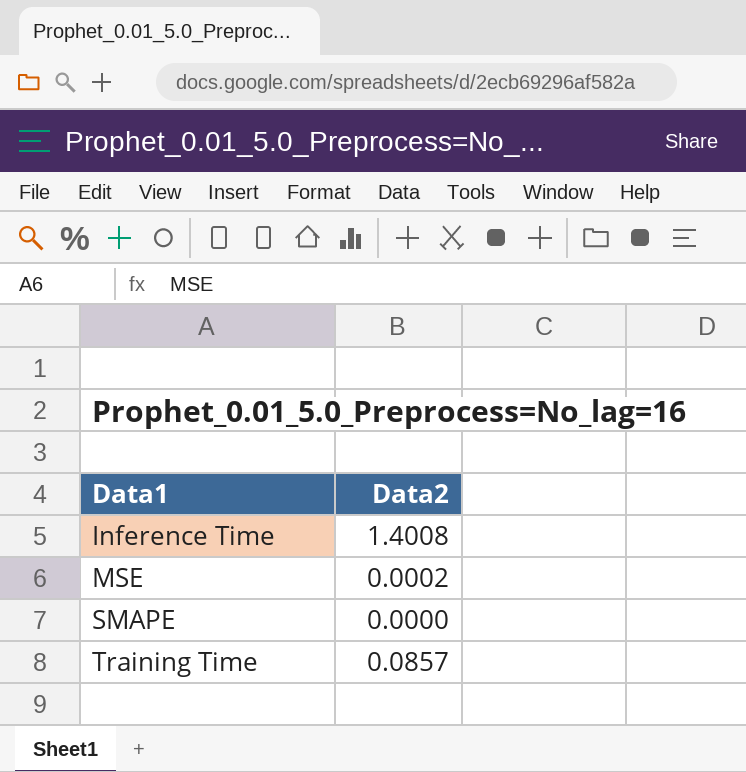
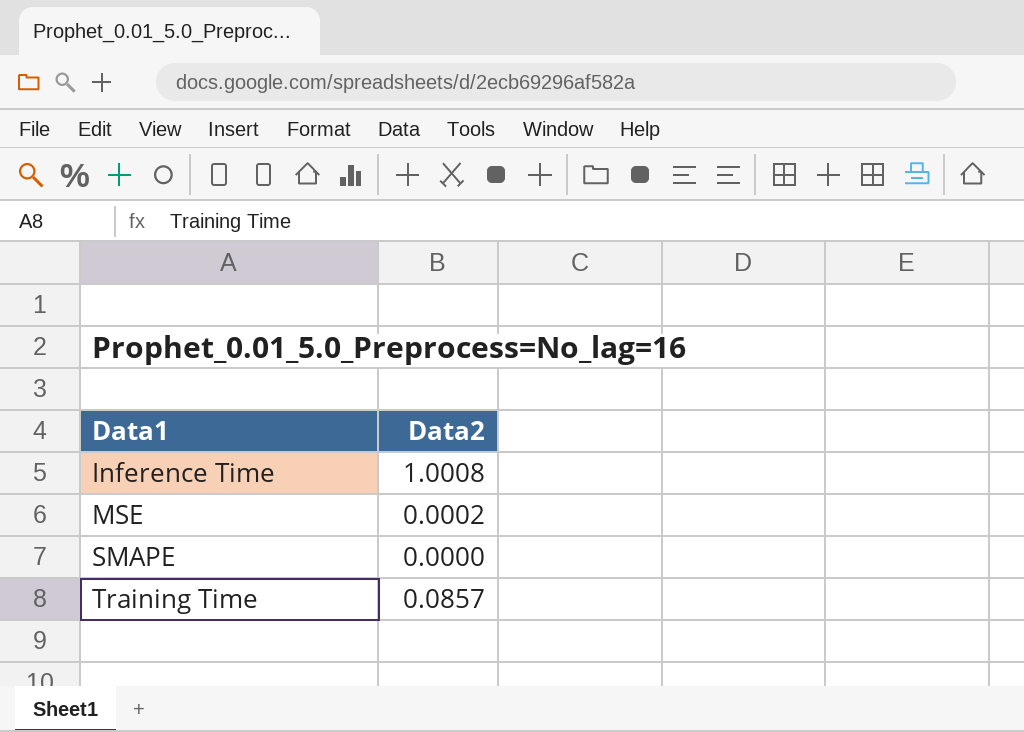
Inference Time | Data2: 1.4008 -> 1.0008

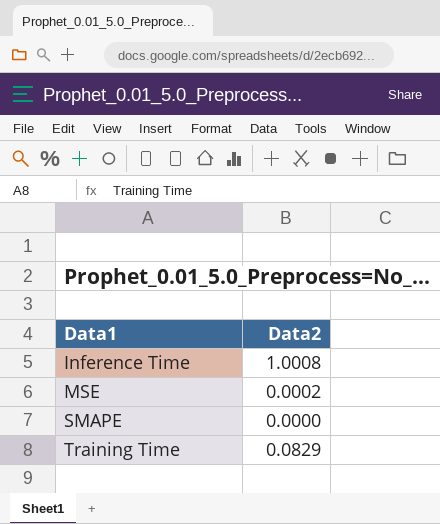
Training Time | Data2: 0.0857 -> 0.0829

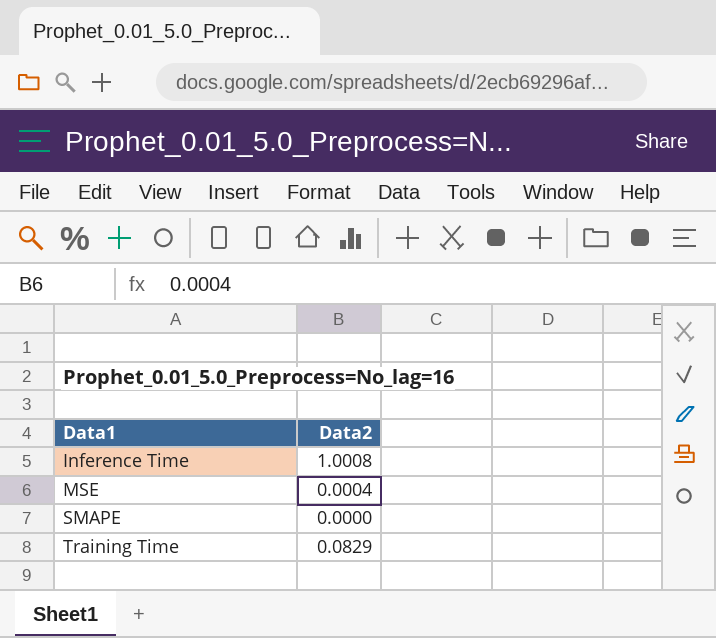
MSE | Data2: 0.0002 -> 0.0004

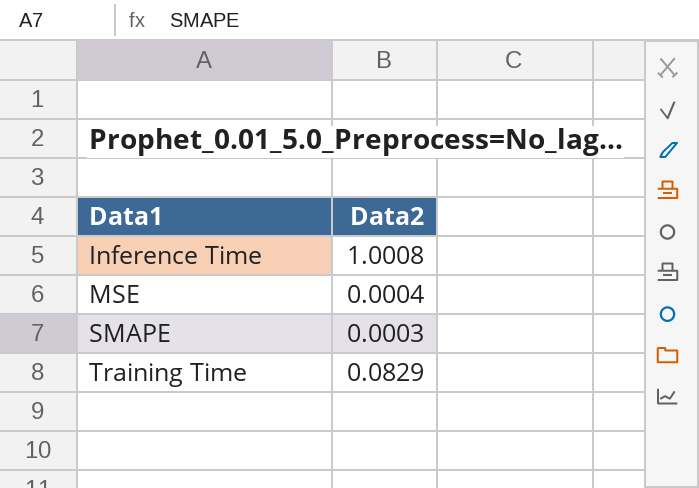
SMAPE | Data2: 0.0000 -> 0.0003

